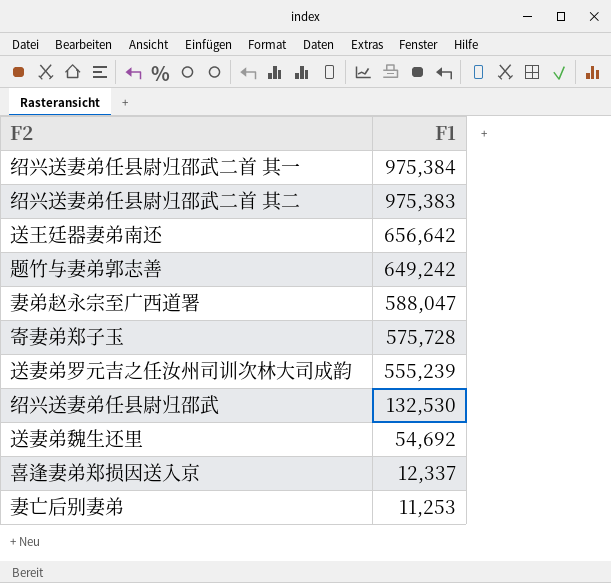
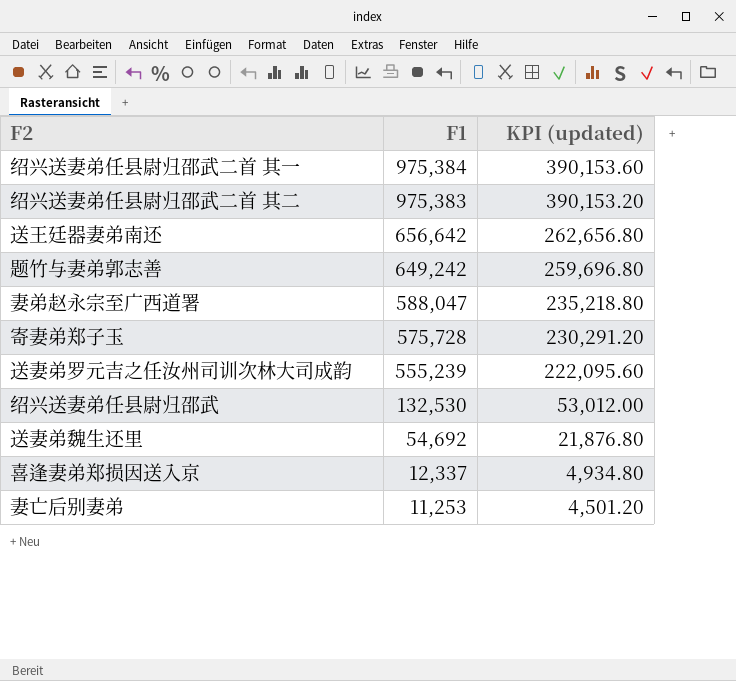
column KPI (updated) | formula: none -> [F1] * 0.4

